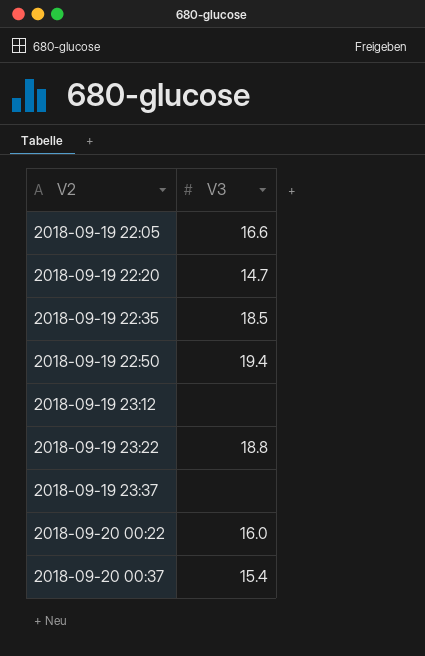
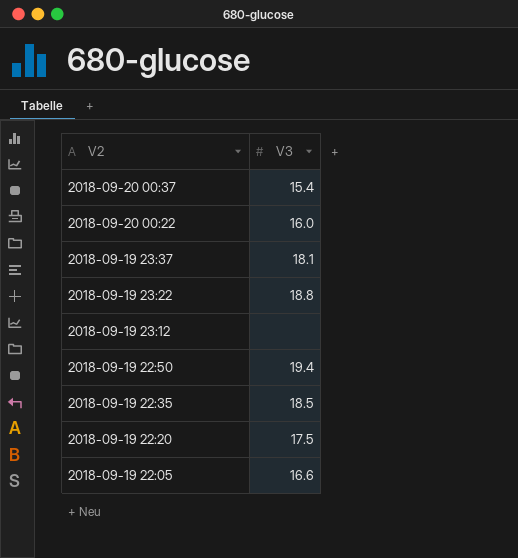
row order: V2 ascending -> V2 descending
2018-09-19 23:37 | V3: none -> 18.1
2018-09-19 22:20 | V3: 14.7 -> 17.5

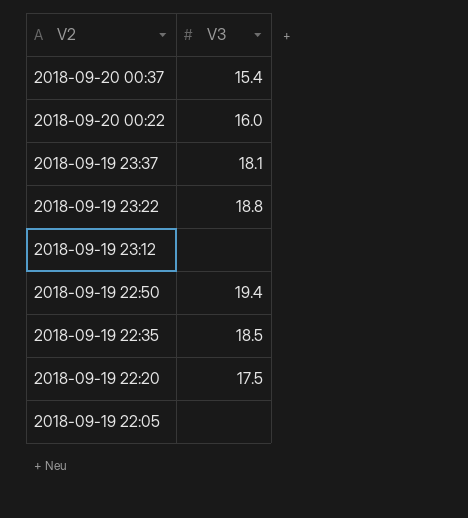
2018-09-19 22:05 | V3: 16.6 -> none

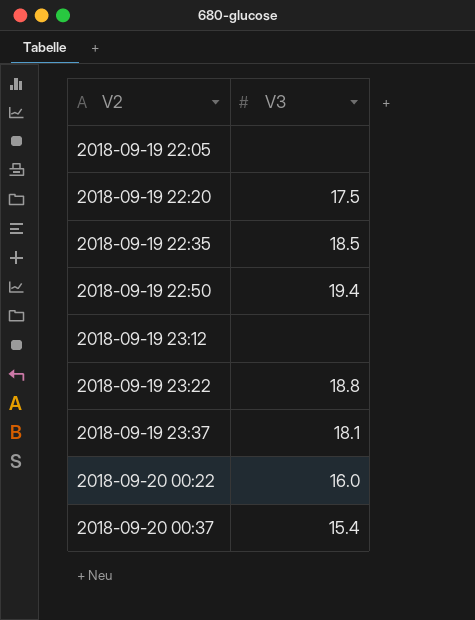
row order: V2 descending -> V2 ascending

